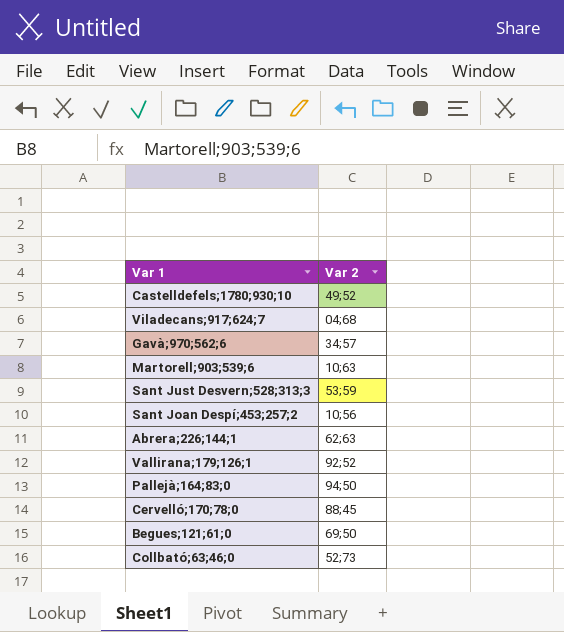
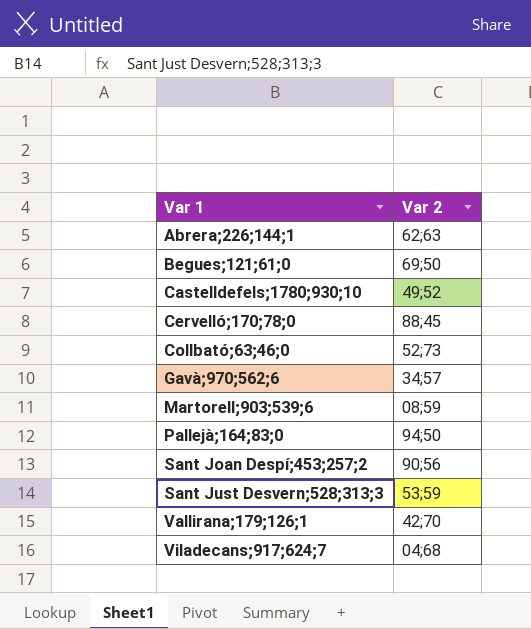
row order: none -> Var 1 ascending
Martorell;903;539;6 | Var 2: 10;63 -> 08;59
Sant Joan Despí;453;257;2 | Var 2: 10;56 -> 90;56
Vallirana;179;126;1 | Var 2: 92;52 -> 42;70

